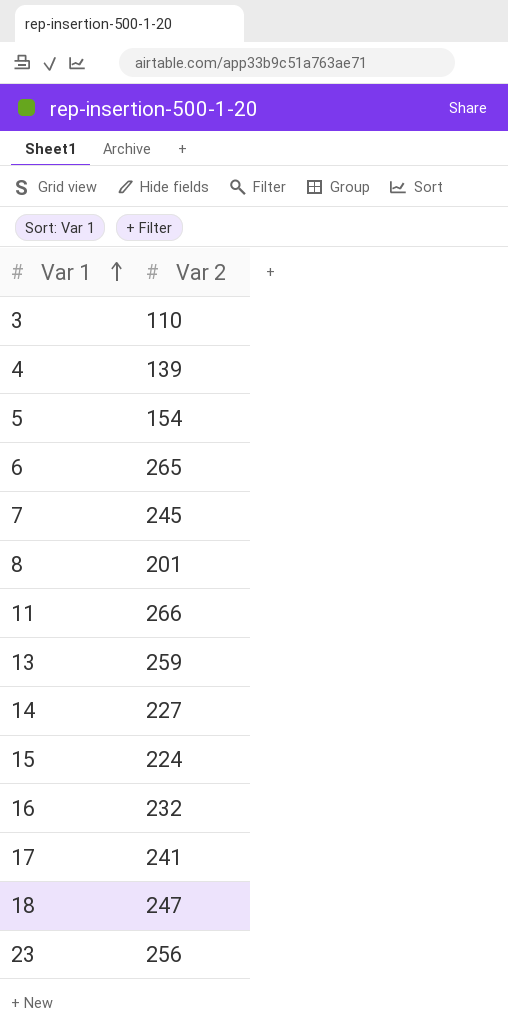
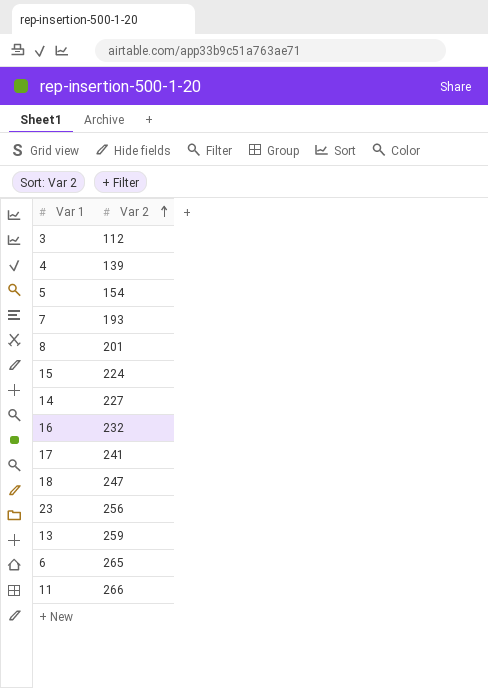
row order: Var 1 ascending -> Var 2 ascending
3 | Var 2: 110 -> 112
7 | Var 2: 245 -> 193

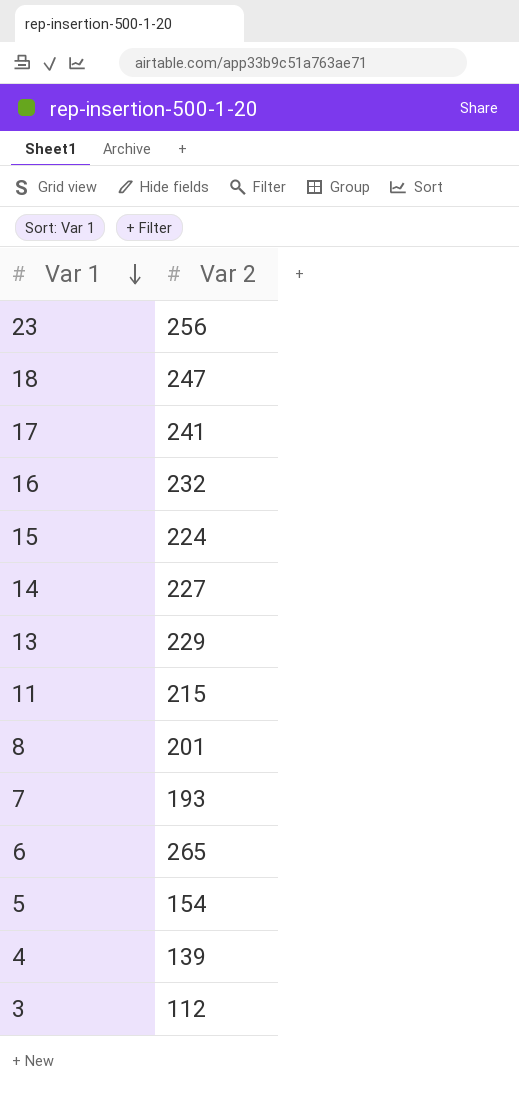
row order: Var 2 ascending -> Var 1 descending
13 | Var 2: 259 -> 229
11 | Var 2: 266 -> 215

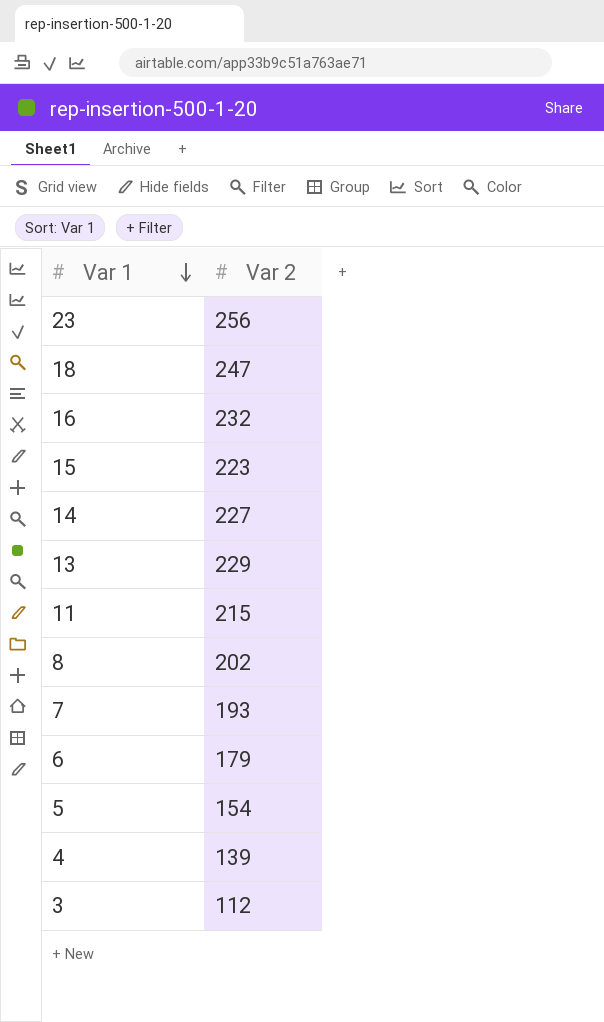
row 17: 241 -> none
15 | Var 2: 224 -> 223
8 | Var 2: 201 -> 202
6 | Var 2: 265 -> 179

